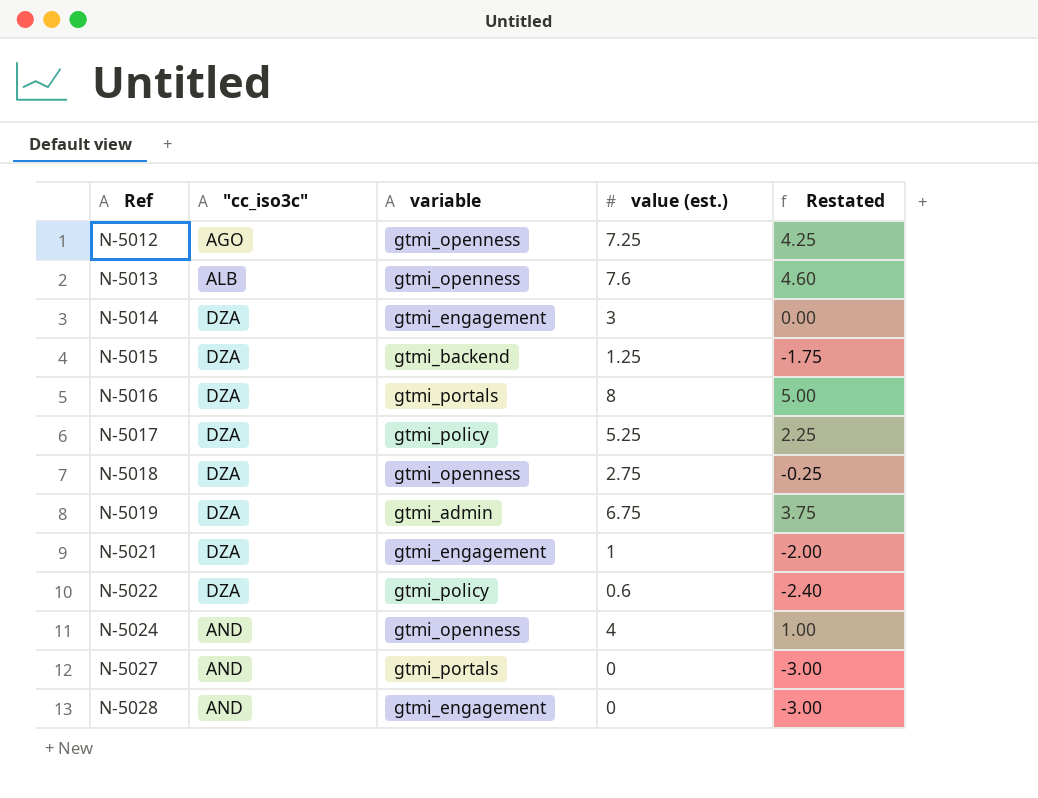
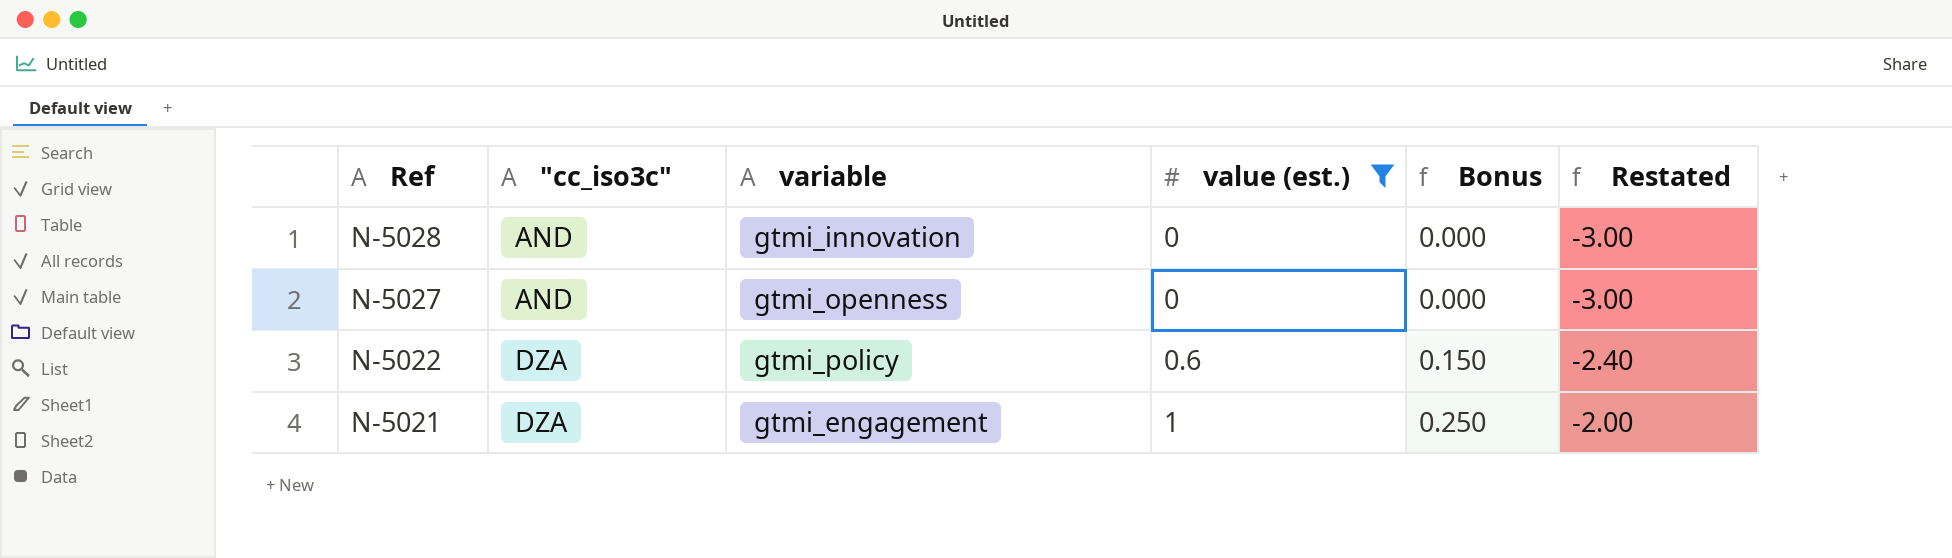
filter: none -> value (est.) <= 1
row order: Ref ascending -> Ref descending
column Bonus | formula: none -> [value (est.)] * 0.25
N-5028 | variable: gtmi_engagement -> gtmi_innovation
N-5027 | variable: gtmi_portals -> gtmi_openness

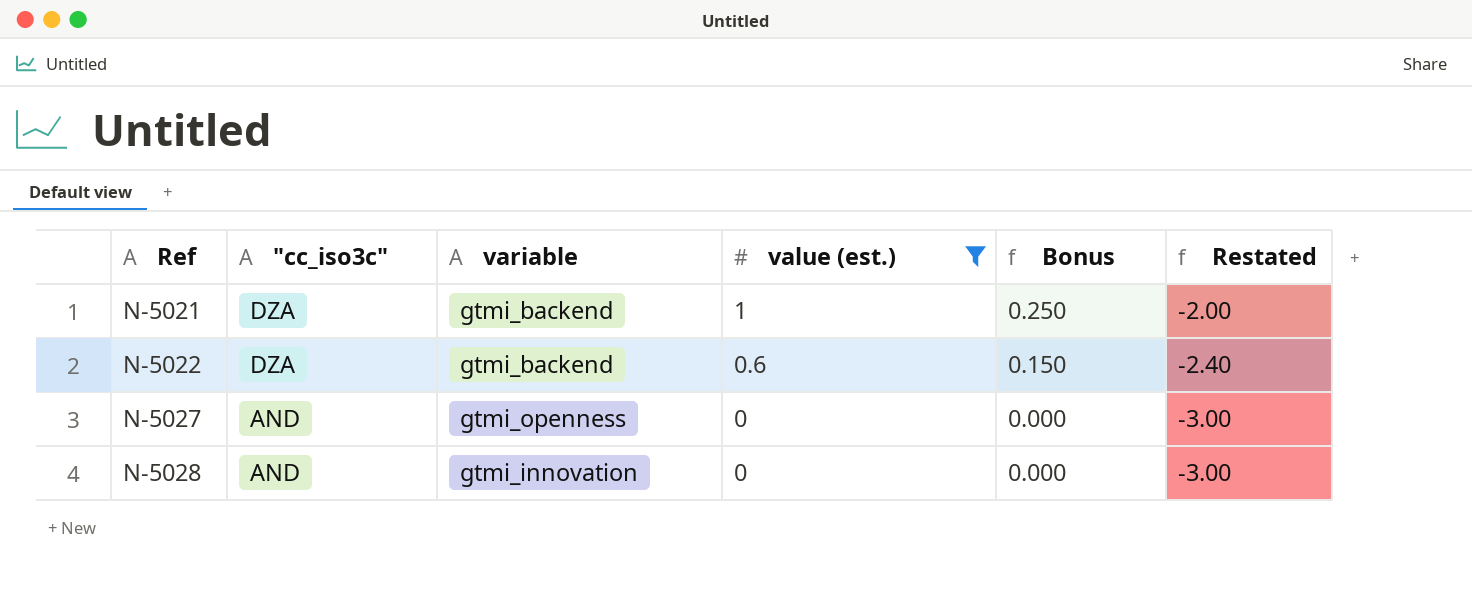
row order: Ref descending -> Ref ascending
N-5021 | variable: gtmi_engagement -> gtmi_backend
N-5022 | variable: gtmi_policy -> gtmi_backend

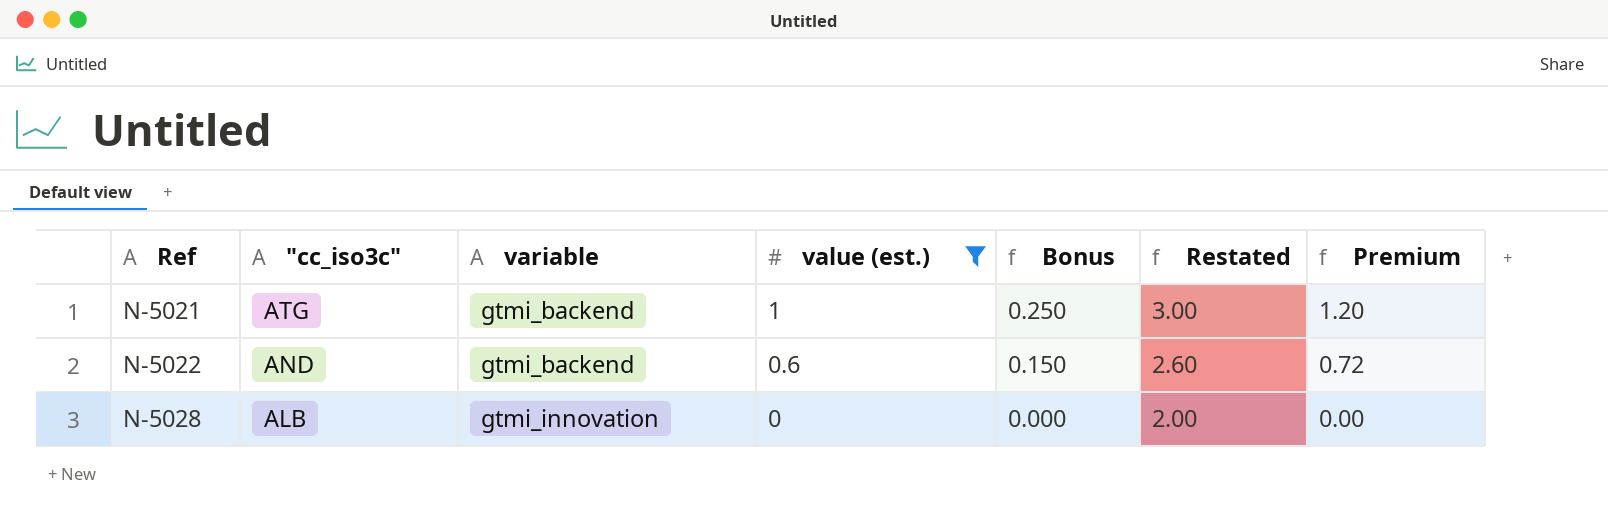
column Restated | formula: [value (est.)] - 3 -> [value (est.)] + 2
column Premium | formula: none -> [value (est.)] * 1.2
row N-5027: AND | gtmi_openness | 0 | 0.000 | -3.00 -> none
N-5021 | "cc_iso3c": DZA -> ATG
N-5022 | "cc_iso3c": DZA -> AND
N-5028 | "cc_iso3c": AND -> ALB

